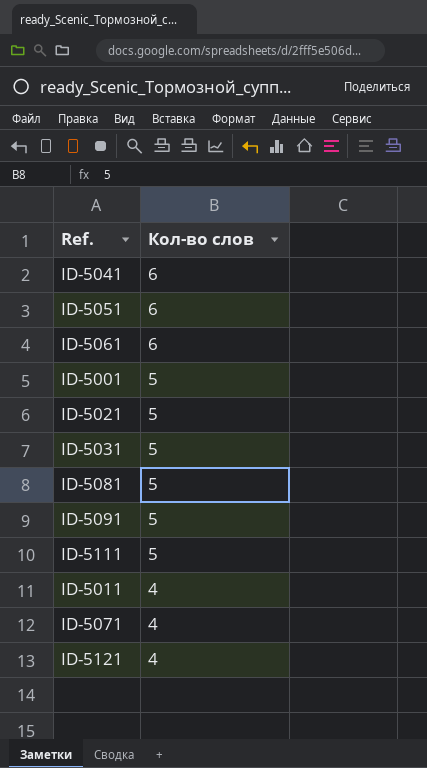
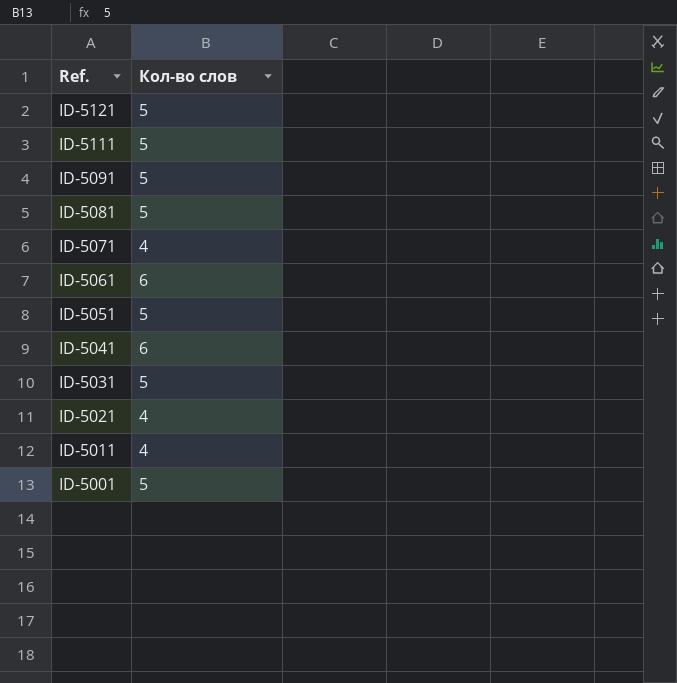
row order: Кол-во слов descending -> Ref. descending
ID-5121 | Кол-во слов: 4 -> 5
ID-5051 | Кол-во слов: 6 -> 5
ID-5021 | Кол-во слов: 5 -> 4

